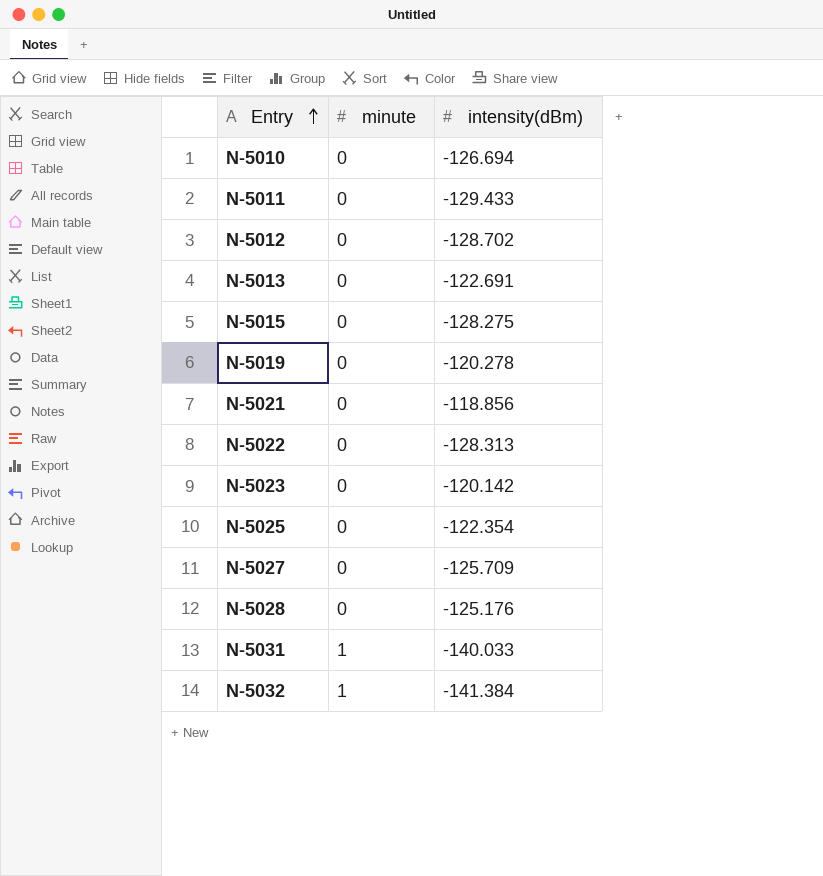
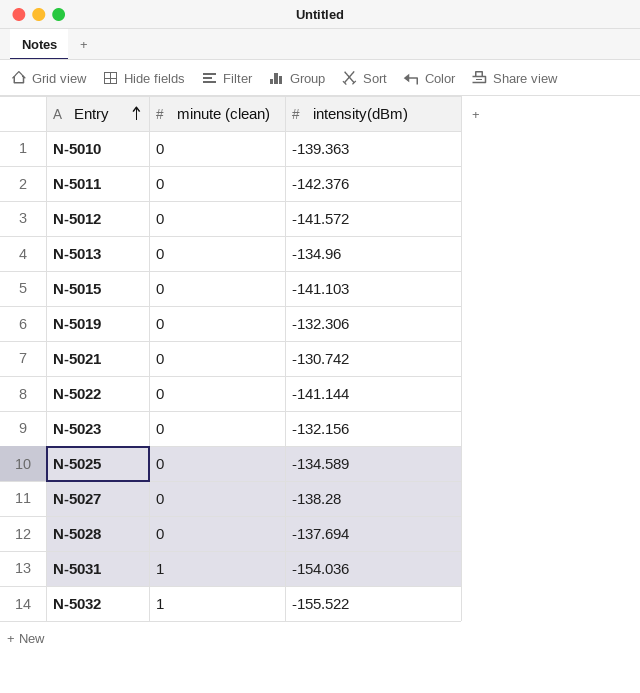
column name: minute -> minute (clean)
N-5010 | intensity(dBm): -126.694 -> -139.363
N-5011 | intensity(dBm): -129.433 -> -142.376
N-5012 | intensity(dBm): -128.702 -> -141.572
N-5013 | intensity(dBm): -122.691 -> -134.96
N-5015 | intensity(dBm): -128.275 -> -141.103
N-5019 | intensity(dBm): -120.278 -> -132.306
N-5021 | intensity(dBm): -118.856 -> -130.742
N-5022 | intensity(dBm): -128.313 -> -141.144
N-5023 | intensity(dBm): -120.142 -> -132.156
N-5025 | intensity(dBm): -122.354 -> -134.589
N-5027 | intensity(dBm): -125.709 -> -138.28
N-5028 | intensity(dBm): -125.176 -> -137.694
N-5031 | intensity(dBm): -140.033 -> -154.036
N-5032 | intensity(dBm): -141.384 -> -155.522

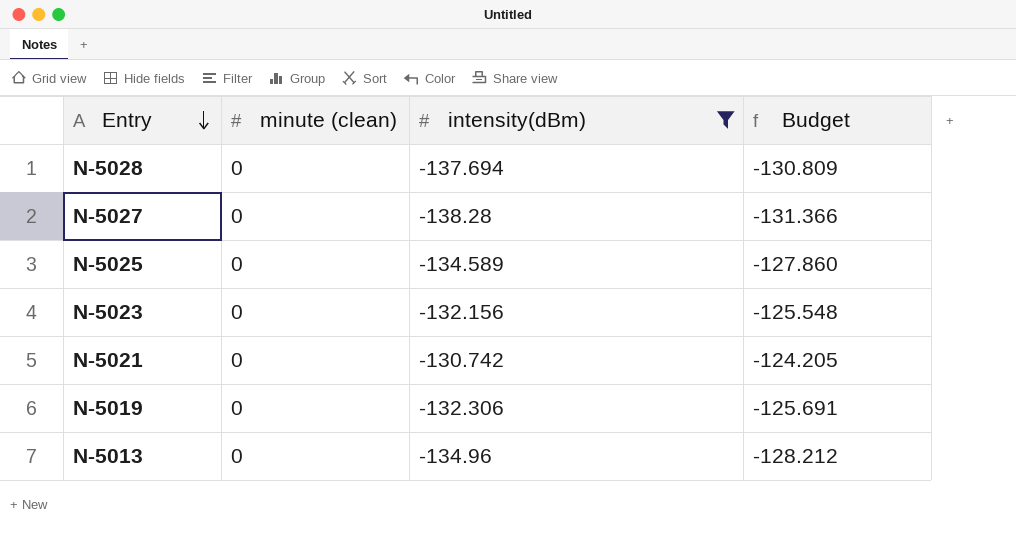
filter: none -> intensity(dBm) >= -138.28
row order: Entry ascending -> Entry descending
column Budget | formula: none -> [intensity(dBm)] * 0.95

